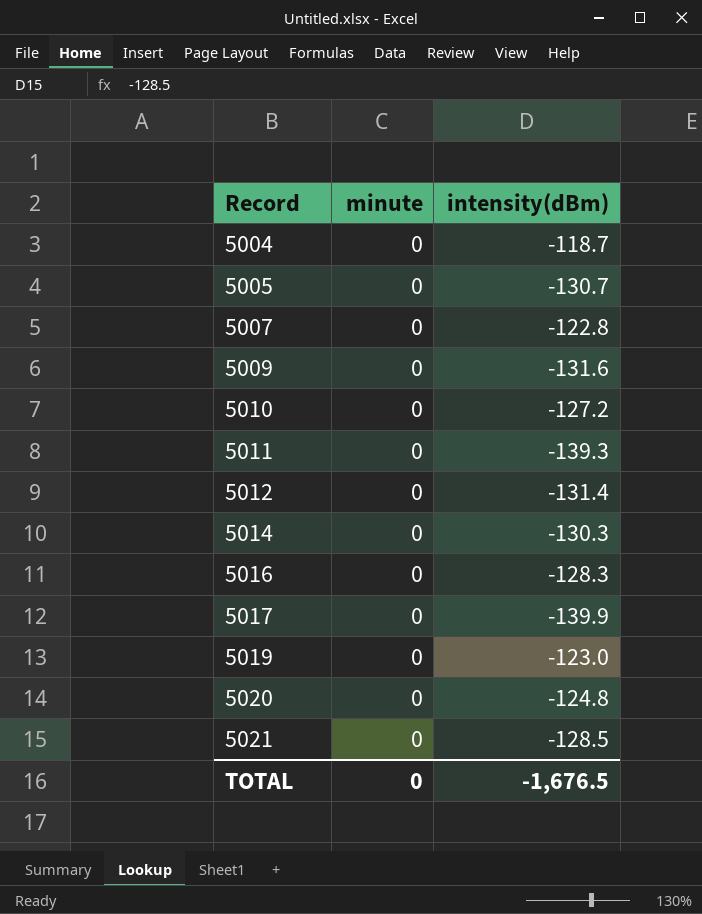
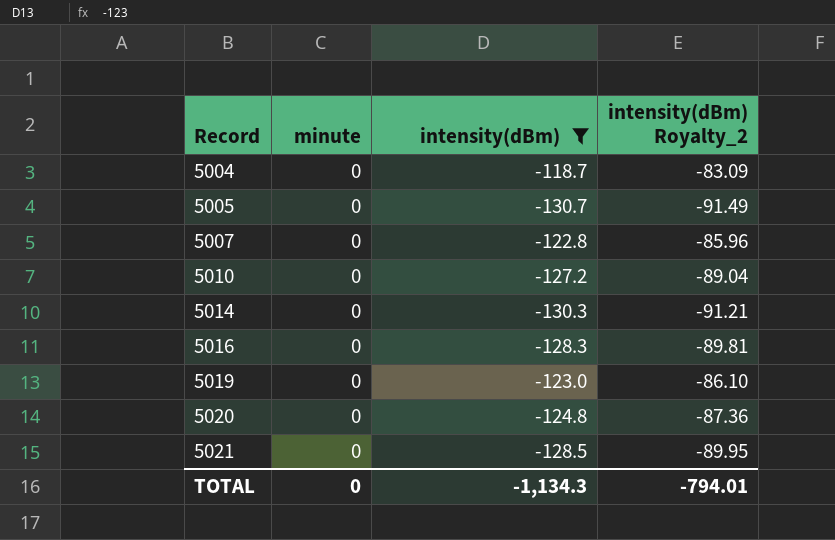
filter: none -> intensity(dBm) >= -130.7
column intensity(dBm) Royalty_2 | formula: none -> [intensity(dBm)] * 0.7
TOTAL | intensity(dBm): -1,676.5 -> -1,134.3

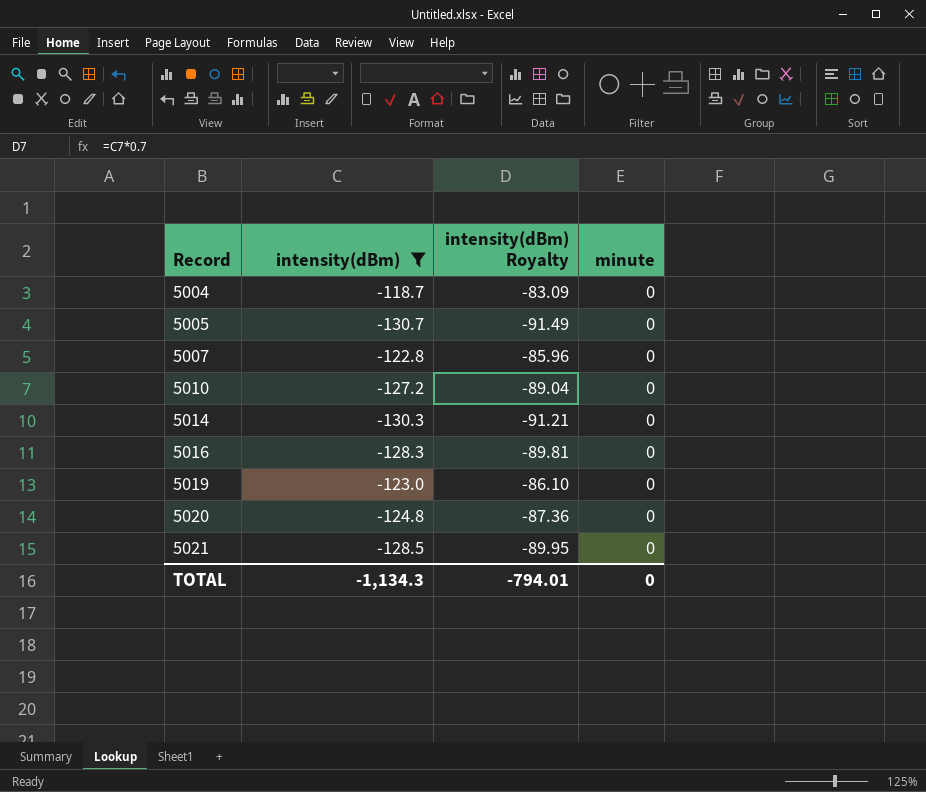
column name: intensity(dBm) Royalty_2 -> intensity(dBm) Royalty
column minute | position: 2 -> 4

